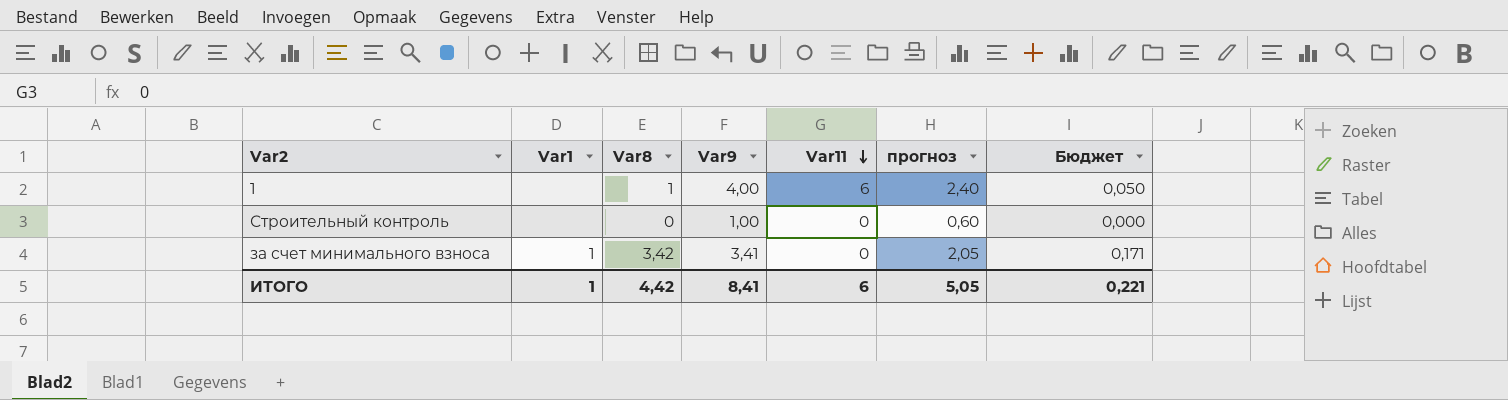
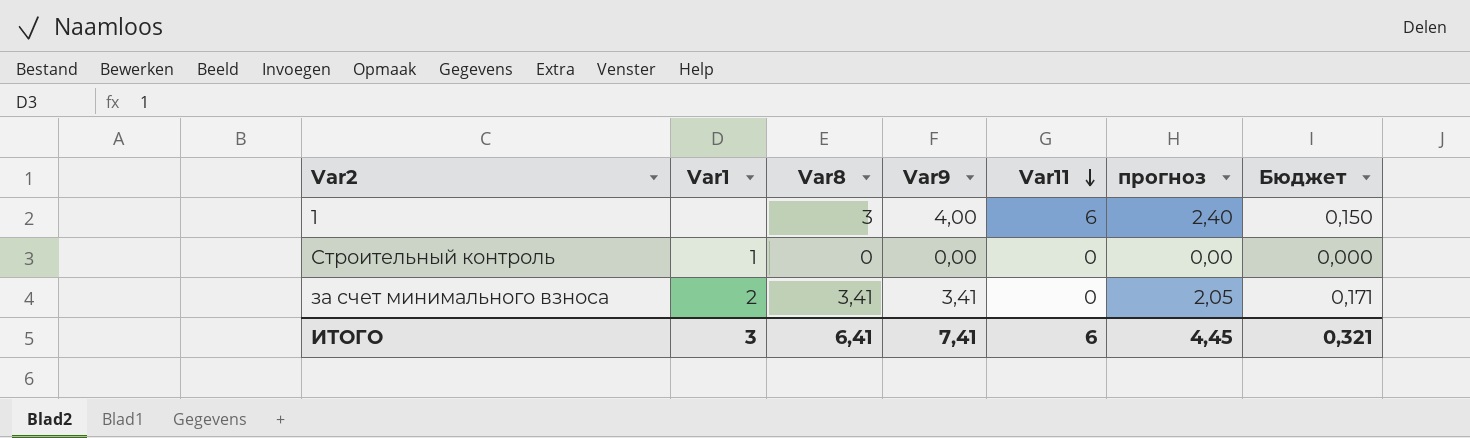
1 | Var8: 1 -> 3
1 | Бюджет: 0,050 -> 0,150
Строительный контроль | Var1: none -> 1
Строительный контроль | Var9: 1,00 -> 0,00
Строительный контроль | прогноз: 0,60 -> 0,00
за счет минимального взноса | Var1: 1 -> 2
за счет минимального взноса | Var8: 3,42 -> 3,41
ИТОГО | Var1: 1 -> 3
ИТОГО | Var8: 4,42 -> 6,41
ИТОГО | Var9: 8,41 -> 7,41
ИТОГО | прогноз: 5,05 -> 4,45
ИТОГО | Бюджет: 0,221 -> 0,321

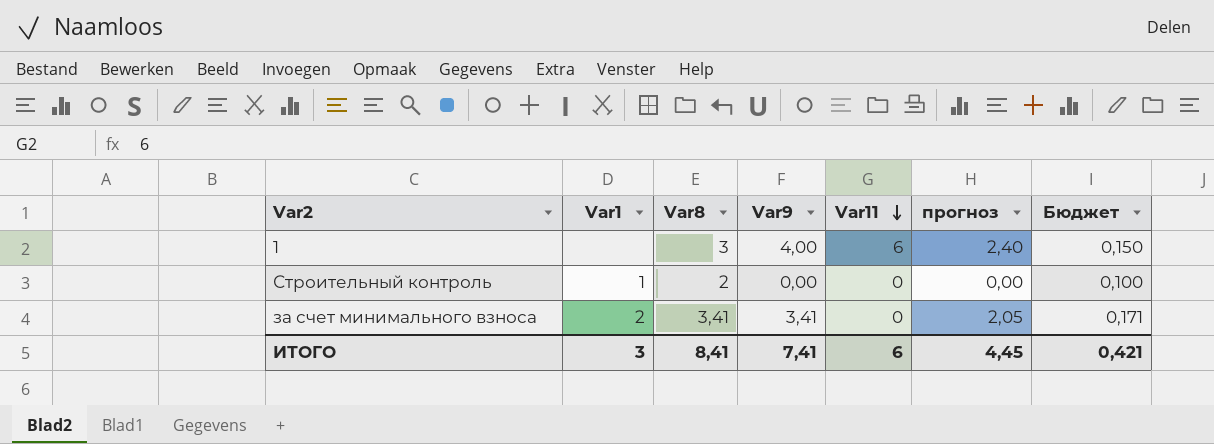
Строительный контроль | Var8: 0 -> 2
Строительный контроль | Бюджет: 0,000 -> 0,100
ИТОГО | Var8: 6,41 -> 8,41
ИТОГО | Бюджет: 0,321 -> 0,421

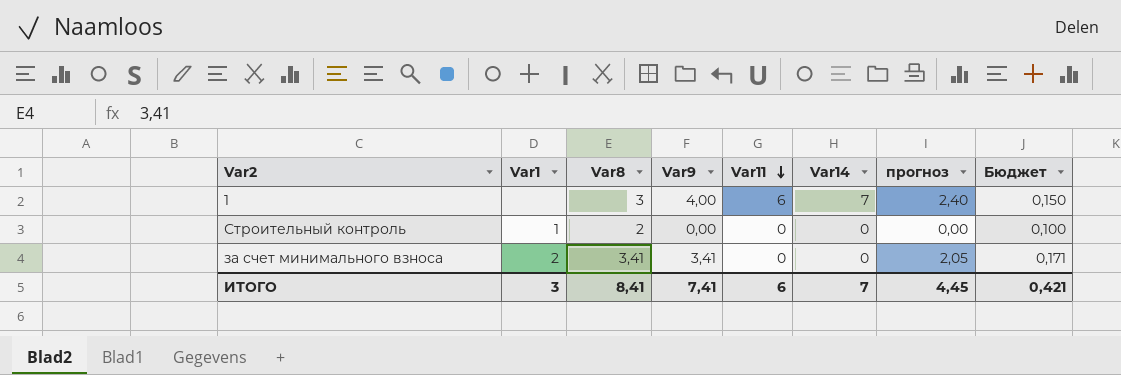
column Var14 | position: none -> 6

